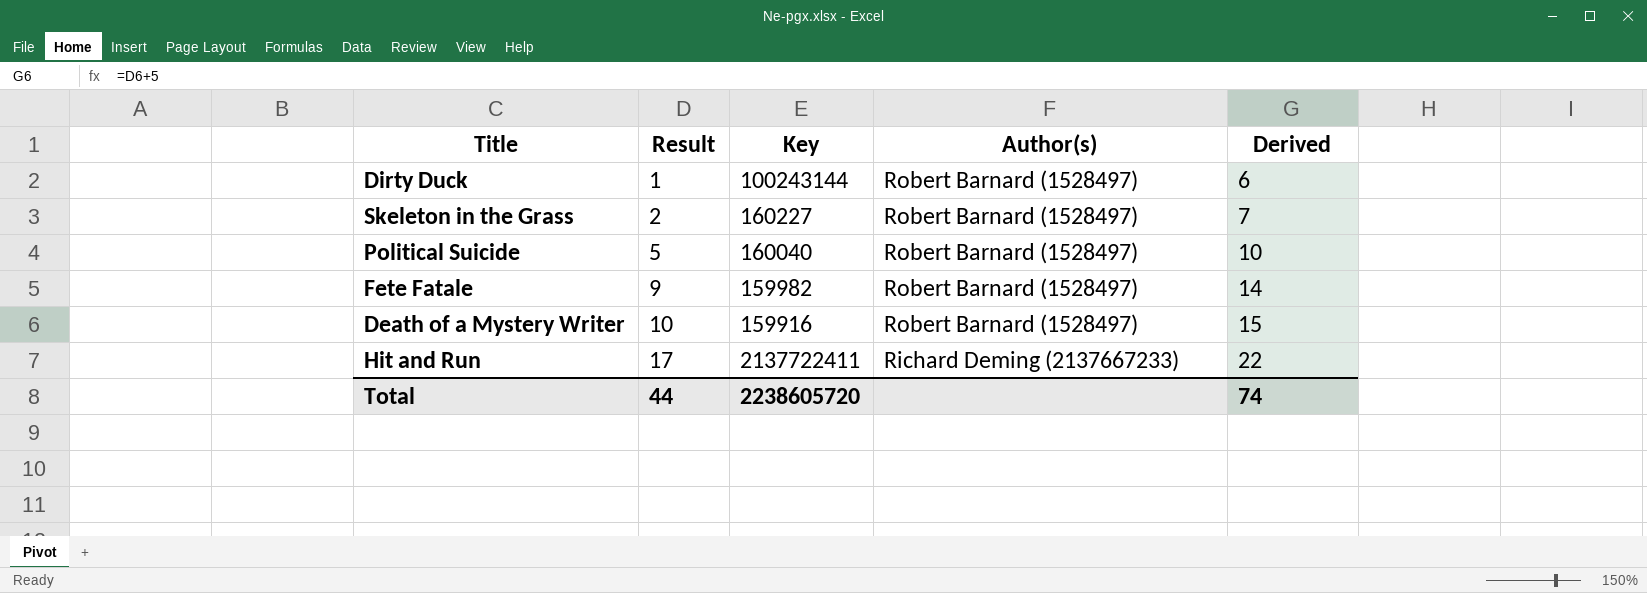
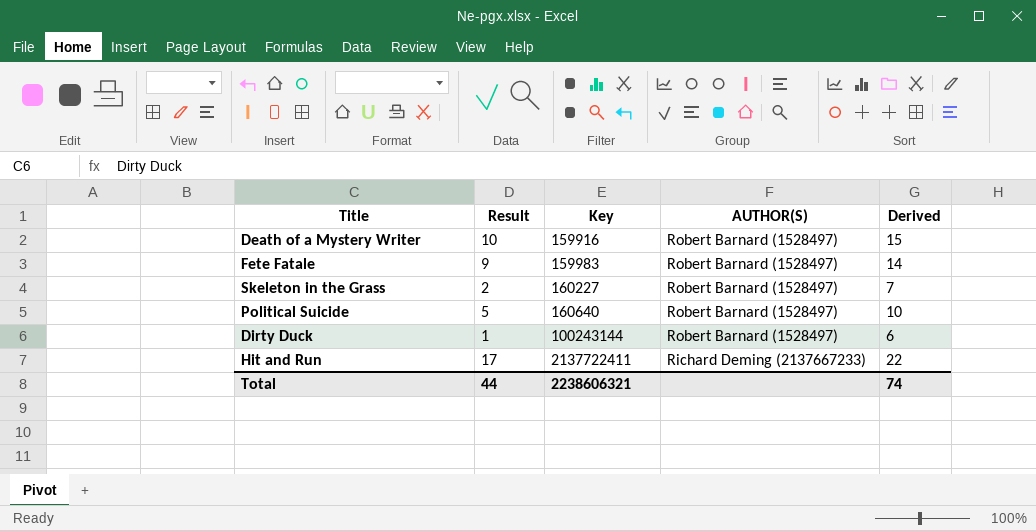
row order: Result ascending -> Key ascending
column name: Author(s) -> AUTHOR(S)
Fete Fatale | Key: 159982 -> 159983
Political Suicide | Key: 160040 -> 160640
Total | Key: 2238605720 -> 2238606321

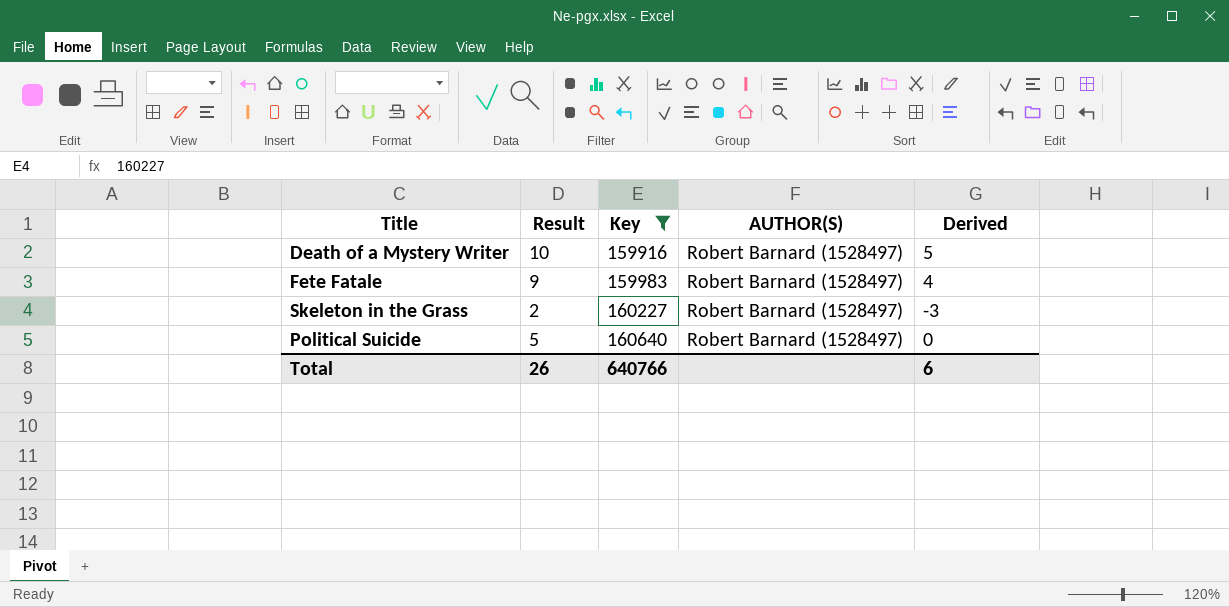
filter: none -> Key <= 160640
column Derived | formula: [Result] + 5 -> [Result] - 5
Total | Result: 44 -> 26
Total | Key: 2238606321 -> 640766
Total | Derived: 74 -> 6

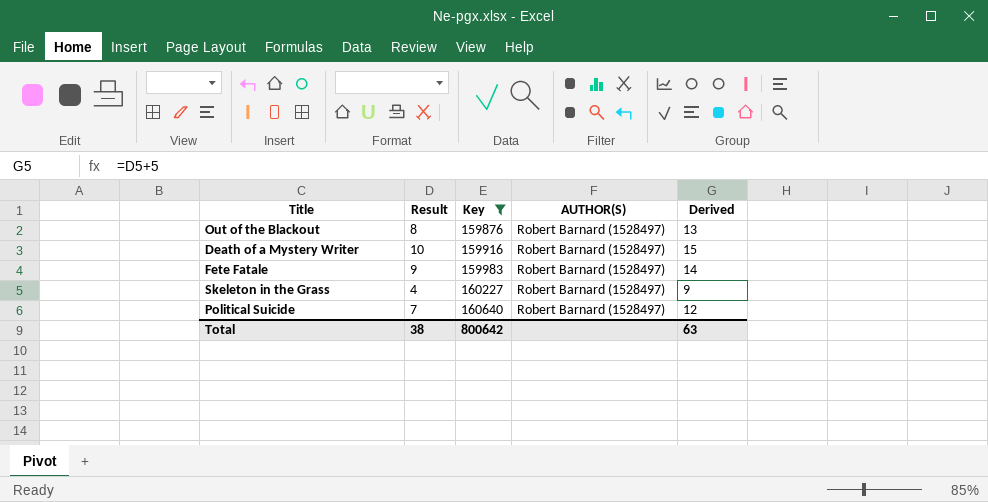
column Derived | formula: [Result] - 5 -> [Result] + 5
row Out of the Blackout: none -> 8 | 159876 | Robert Barnard (1528497) | 13
Skeleton in the Grass | Result: 2 -> 4
Political Suicide | Result: 5 -> 7
Total | Result: 26 -> 38
Total | Key: 640766 -> 800642
Total | Derived: 6 -> 63

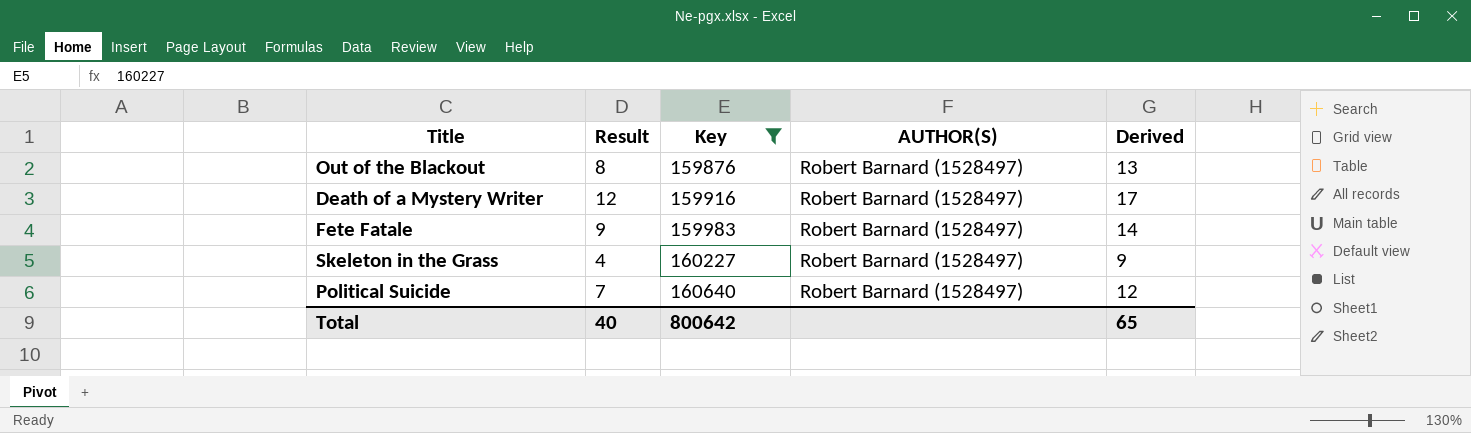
Death of a Mystery Writer | Result: 10 -> 12
Death of a Mystery Writer | Derived: 15 -> 17
Total | Result: 38 -> 40
Total | Derived: 63 -> 65

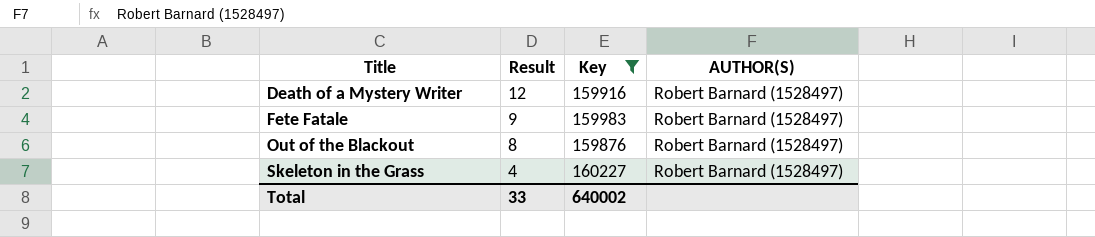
row order: Key ascending -> Title ascending
column Derived | formula: [Result] + 5 -> none
row Political Suicide: 7 | 160640 | Robert Barnard (1528497) | 12 -> none
Total | Result: 40 -> 33
Total | Key: 800642 -> 640002

